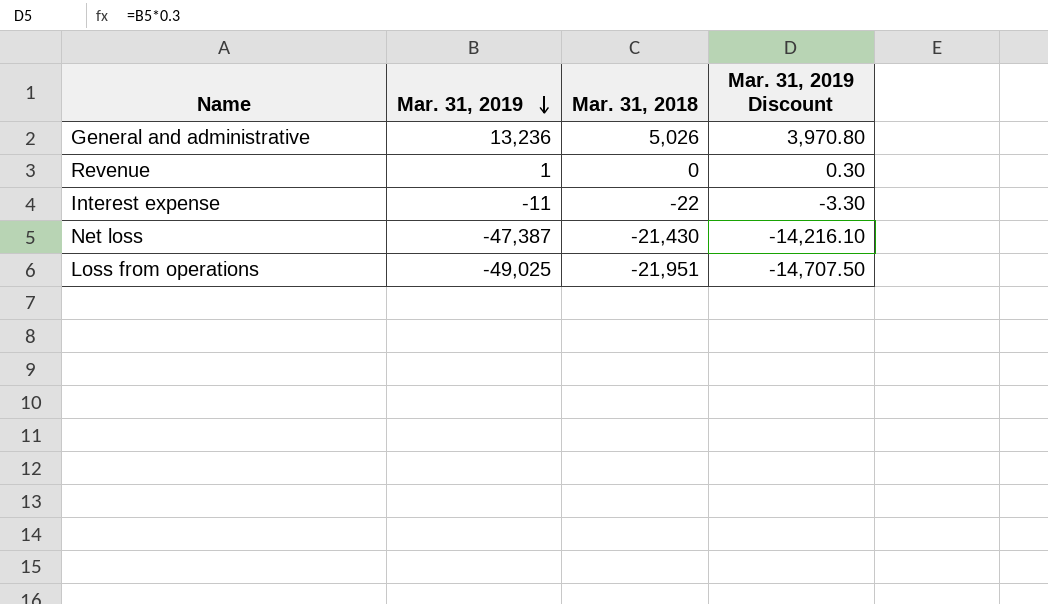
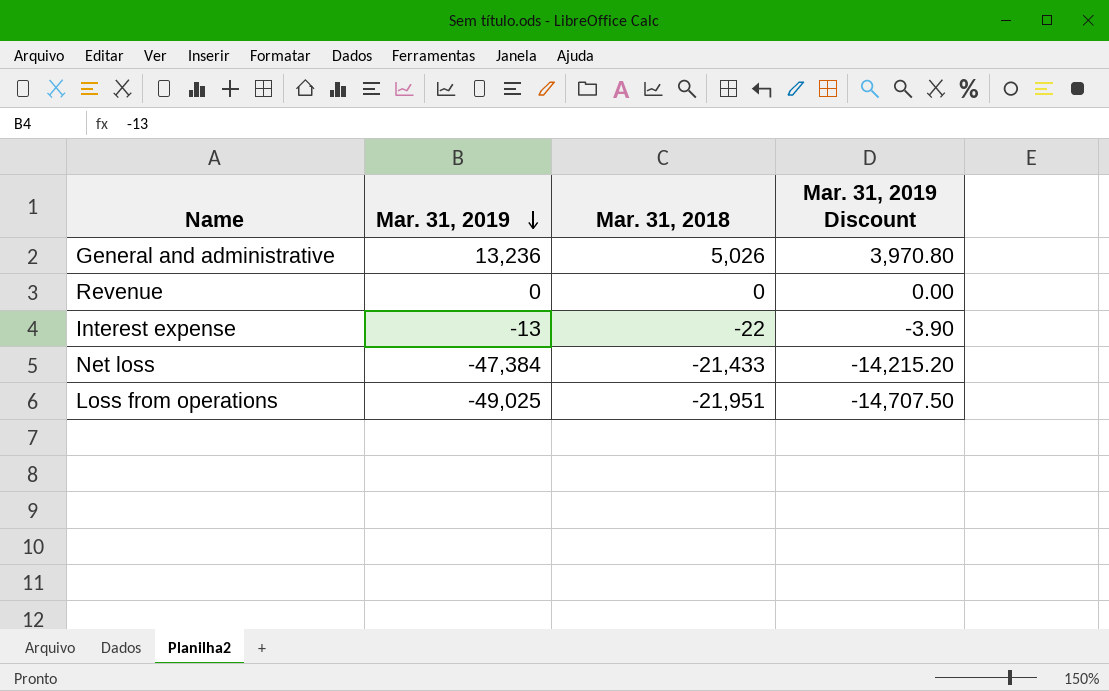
Revenue | Mar. 31, 2019: 1 -> 0
Revenue | Mar. 31, 2019 Discount: 0.30 -> 0.00
Interest expense | Mar. 31, 2019: -11 -> -13
Interest expense | Mar. 31, 2019 Discount: -3.30 -> -3.90
Net loss | Mar. 31, 2019: -47,387 -> -47,384
Net loss | Mar. 31, 2018: -21,430 -> -21,433
Net loss | Mar. 31, 2019 Discount: -14,216.10 -> -14,215.20

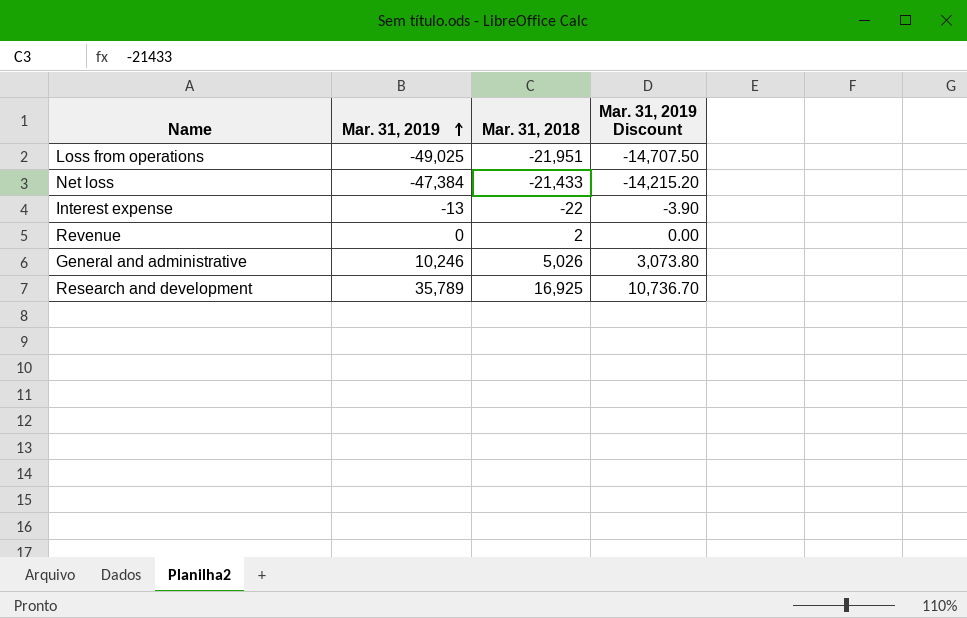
row order: Mar. 31, 2019 descending -> Mar. 31, 2019 ascending
Revenue | Mar. 31, 2018: 0 -> 2
General and administrative | Mar. 31, 2019: 13,236 -> 10,246
General and administrative | Mar. 31, 2019 Discount: 3,970.80 -> 3,073.80
row Research and development: none -> 35,789 | 16,925 | 10,736.70

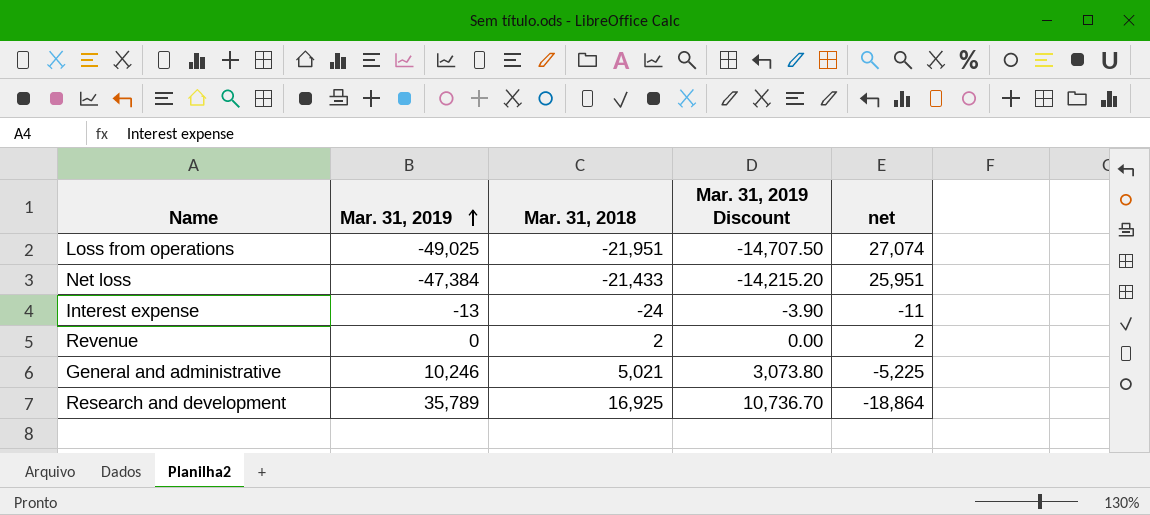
column net | formula: none -> [Mar. 31, 2018] - [Mar. 31, 2019]
Interest expense | Mar. 31, 2018: -22 -> -24
General and administrative | Mar. 31, 2018: 5,026 -> 5,021

